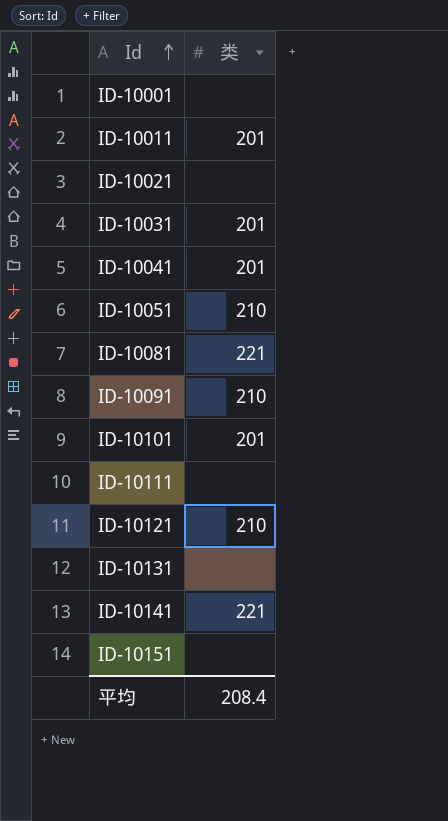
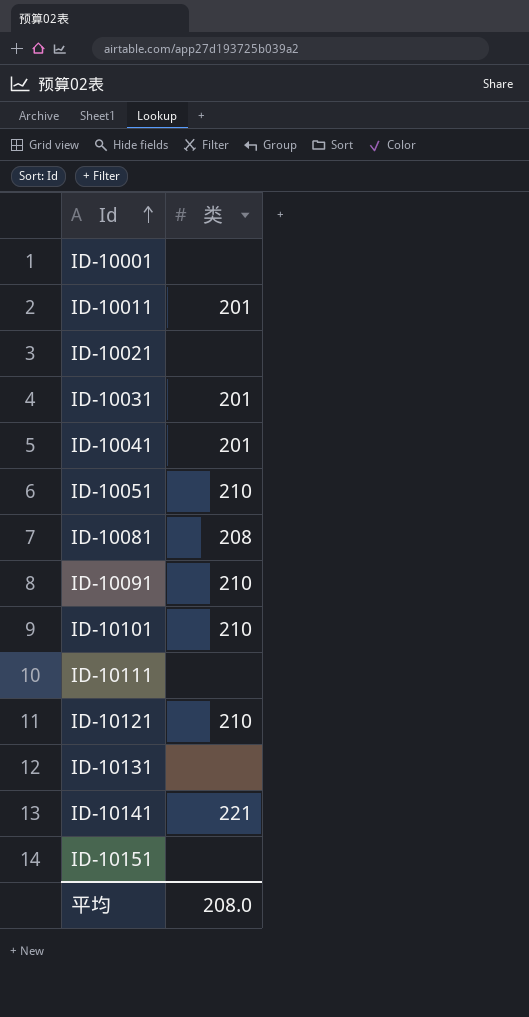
ID-10081 | 类: 221 -> 208
ID-10101 | 类: 201 -> 210
平均 | 类: 208.4 -> 208.0

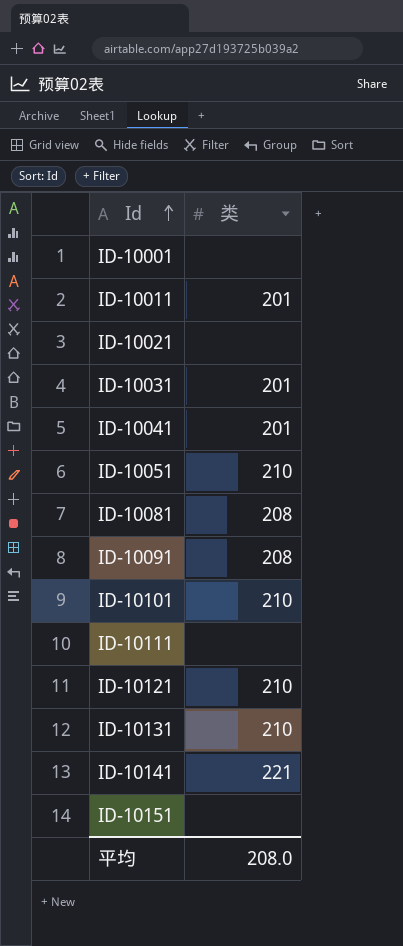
ID-10091 | 类: 210 -> 208
ID-10131 | 类: none -> 210

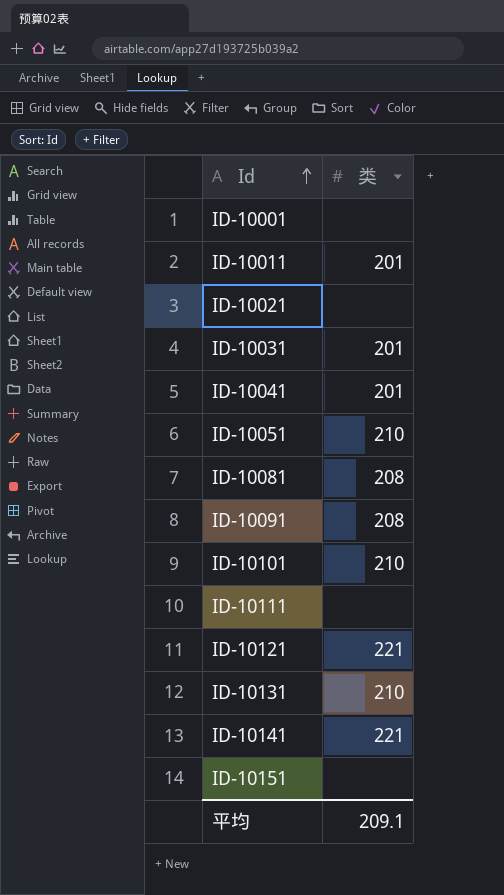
ID-10121 | 类: 210 -> 221
平均 | 类: 208.0 -> 209.1

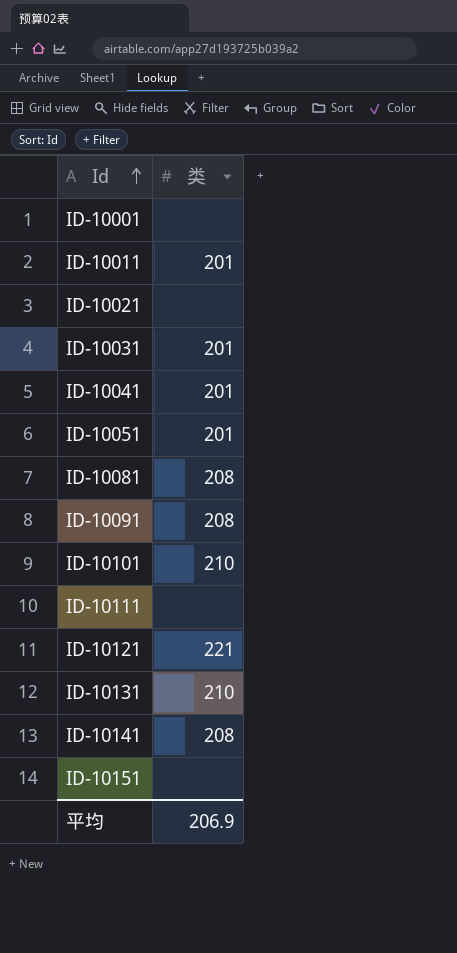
ID-10051 | 类: 210 -> 201
ID-10141 | 类: 221 -> 208
平均 | 类: 209.1 -> 206.9

